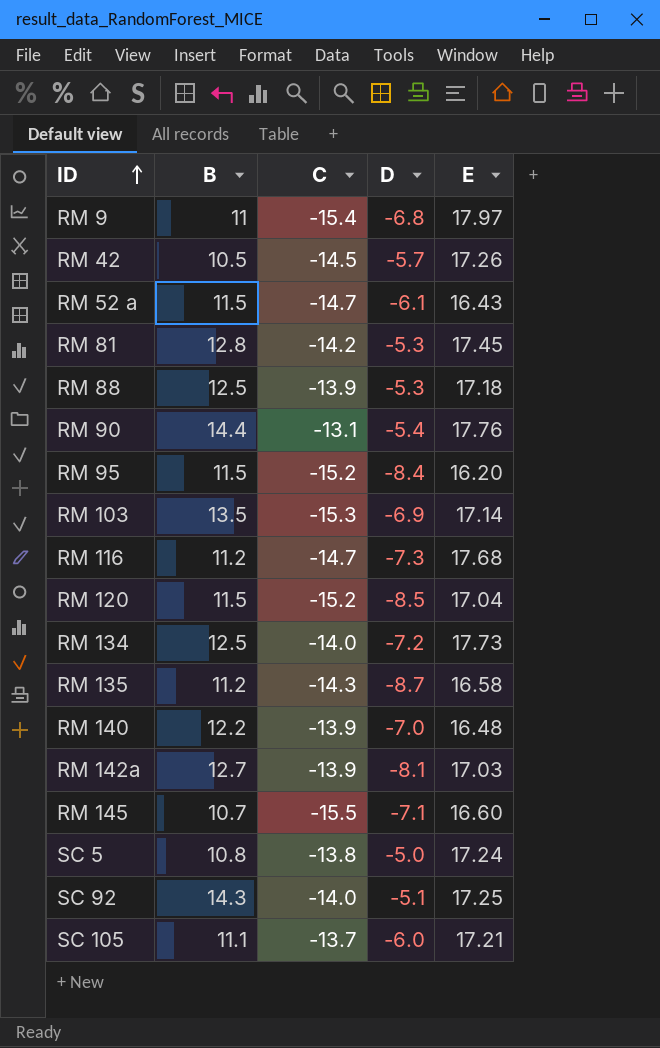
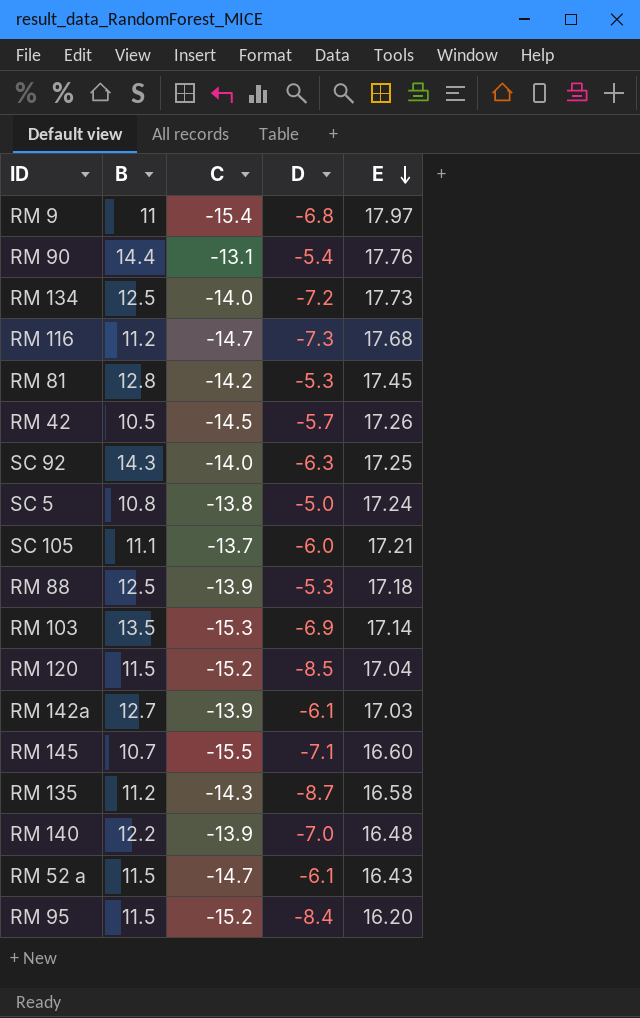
row order: ID ascending -> E descending
SC 92 | D: -5.1 -> -6.3
RM 142a | D: -8.1 -> -6.1

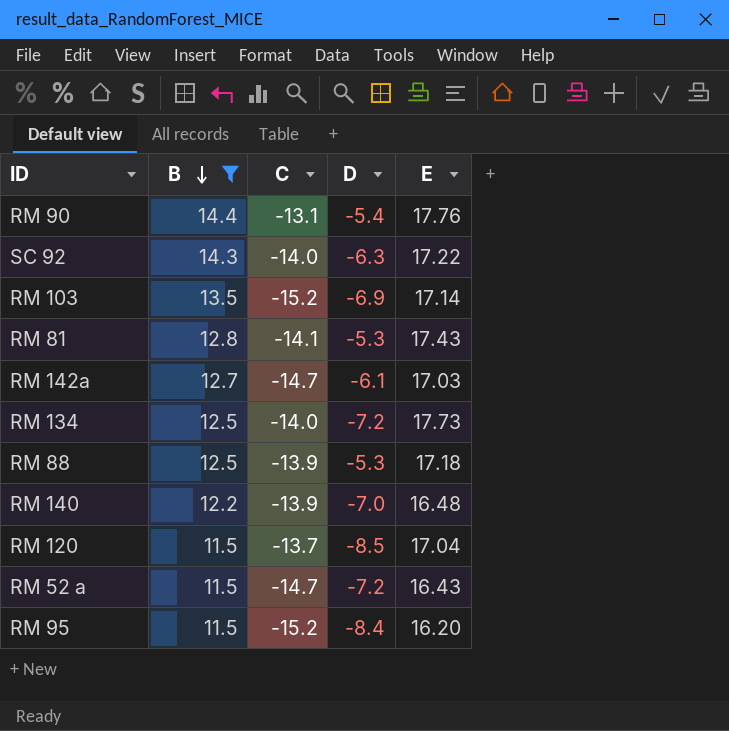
filter: none -> B >= 11.5
row order: E descending -> B descending
SC 92 | E: 17.25 -> 17.22
RM 103 | C: -15.3 -> -15.2
RM 81 | C: -14.2 -> -14.1
RM 81 | E: 17.45 -> 17.43
RM 142a | C: -13.9 -> -14.7
RM 120 | C: -15.2 -> -13.7
RM 52 a | D: -6.1 -> -7.2

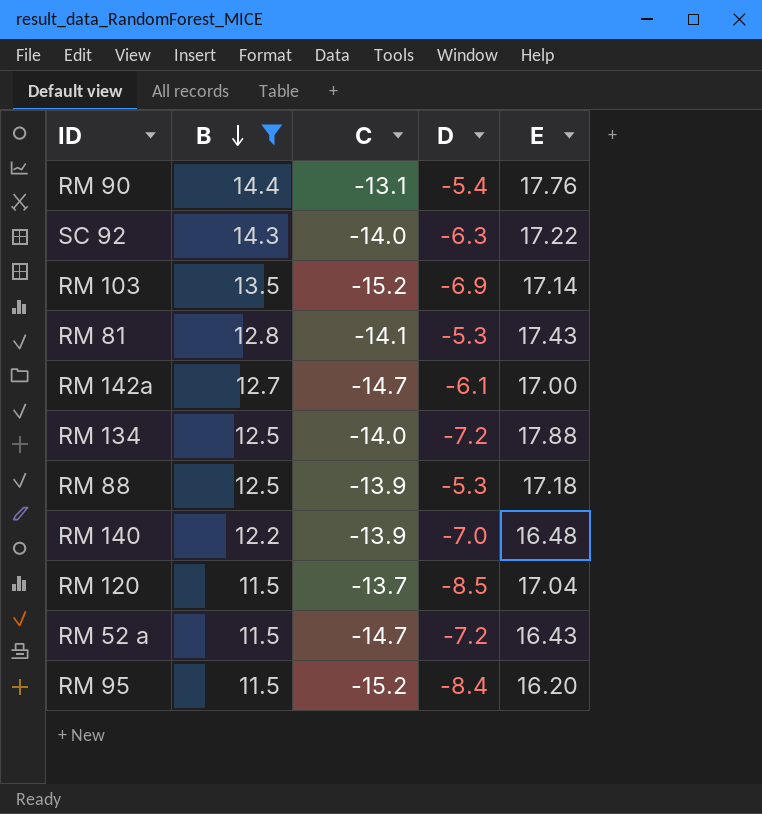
RM 142a | E: 17.03 -> 17.00
RM 134 | E: 17.73 -> 17.88

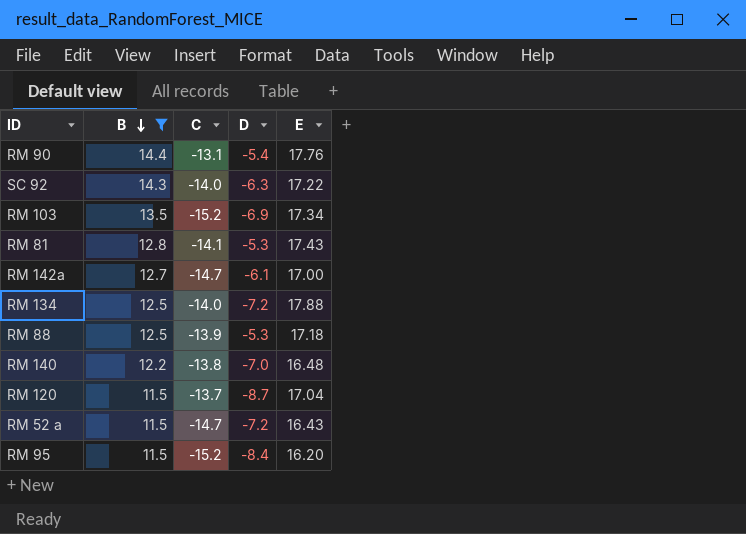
RM 103 | E: 17.14 -> 17.34
RM 140 | C: -13.9 -> -13.8
RM 120 | D: -8.5 -> -8.7

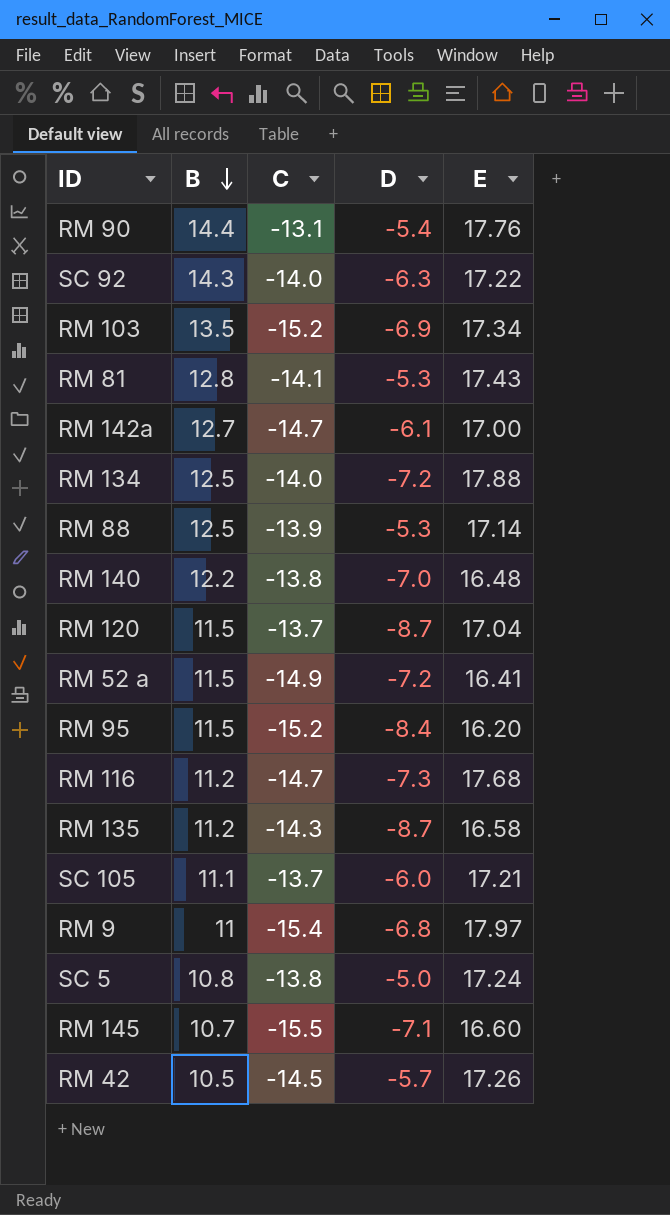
filter: B >= 11.5 -> none
RM 88 | E: 17.18 -> 17.14
RM 52 a | C: -14.7 -> -14.9
RM 52 a | E: 16.43 -> 16.41

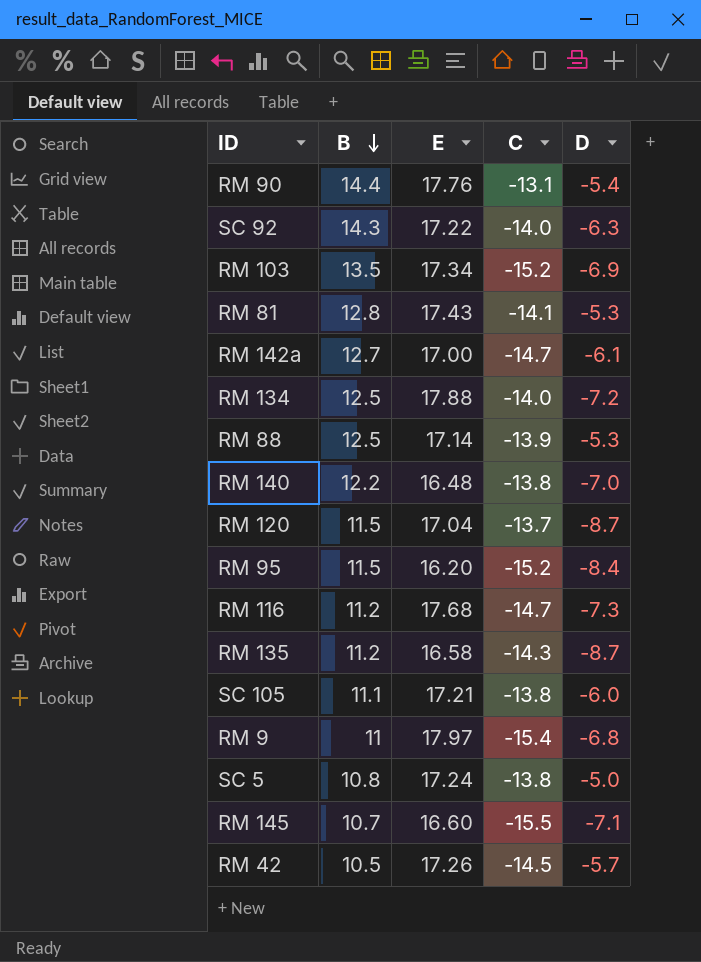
column E | position: 5 -> 3
row RM 52 a: 11.5 | -14.9 | -7.2 | 16.41 -> none
SC 105 | C: -13.7 -> -13.8

